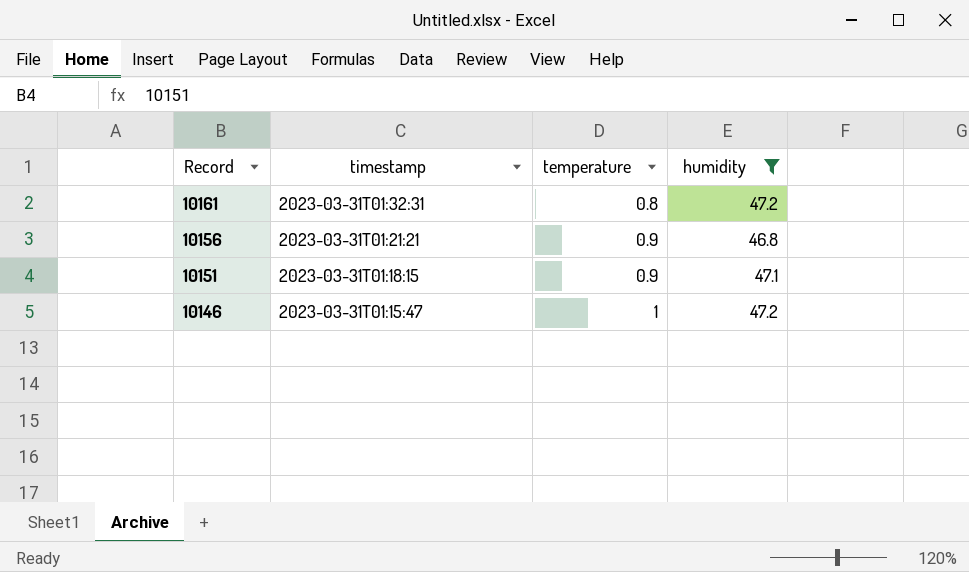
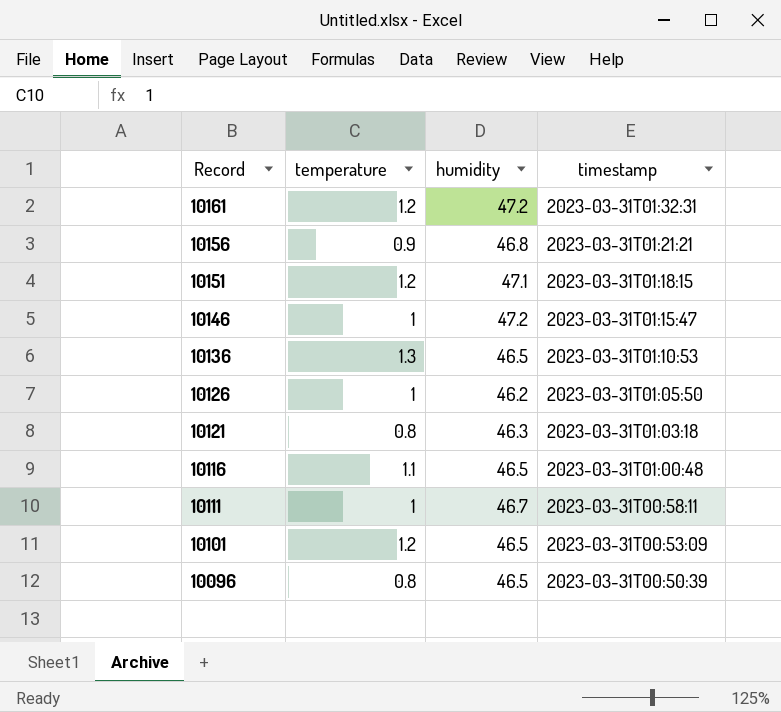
filter: humidity >= 46.8 -> none
column timestamp | position: 2 -> 4
10161 | temperature: 0.8 -> 1.2
10151 | temperature: 0.9 -> 1.2

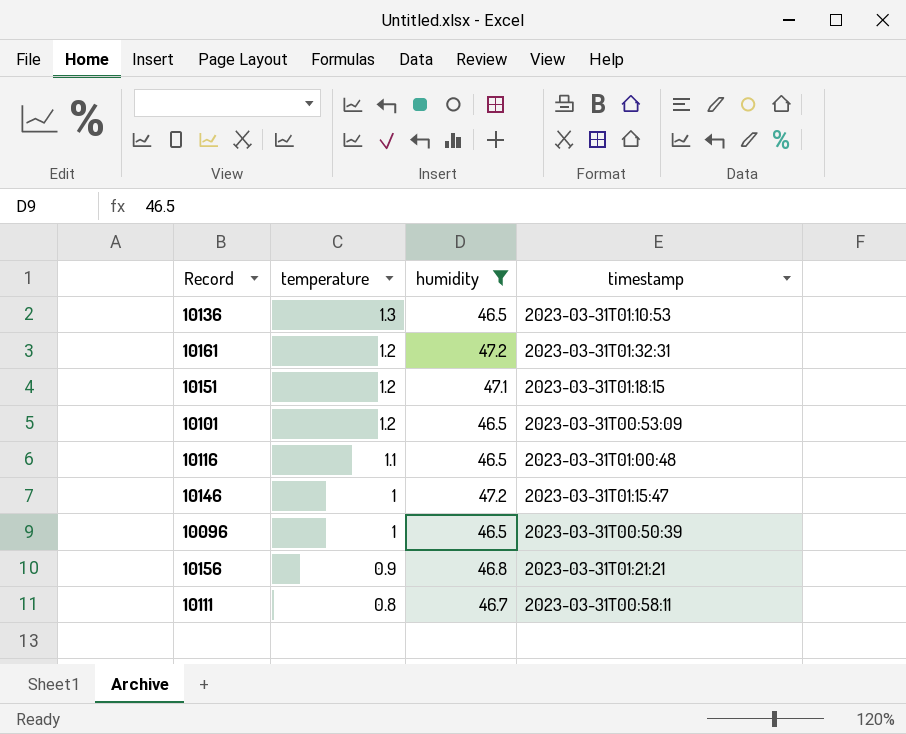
filter: none -> humidity >= 46.5
row order: Record descending -> temperature descending
10096 | temperature: 0.8 -> 1
10111 | temperature: 1 -> 0.8

